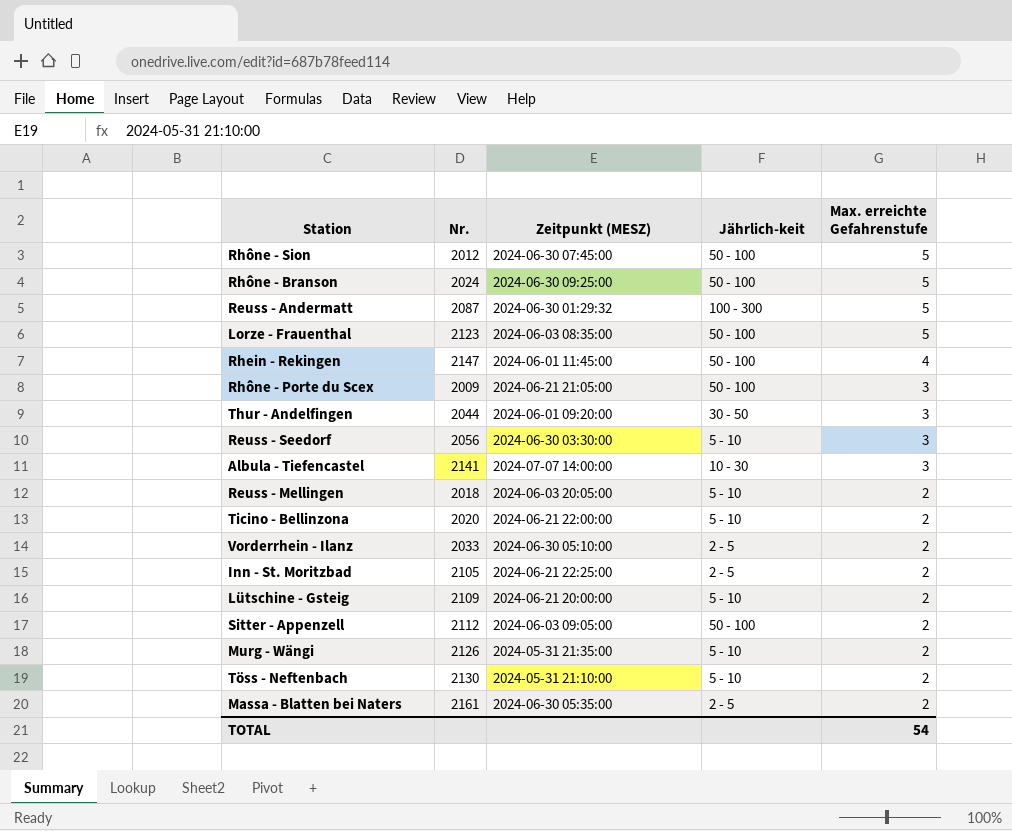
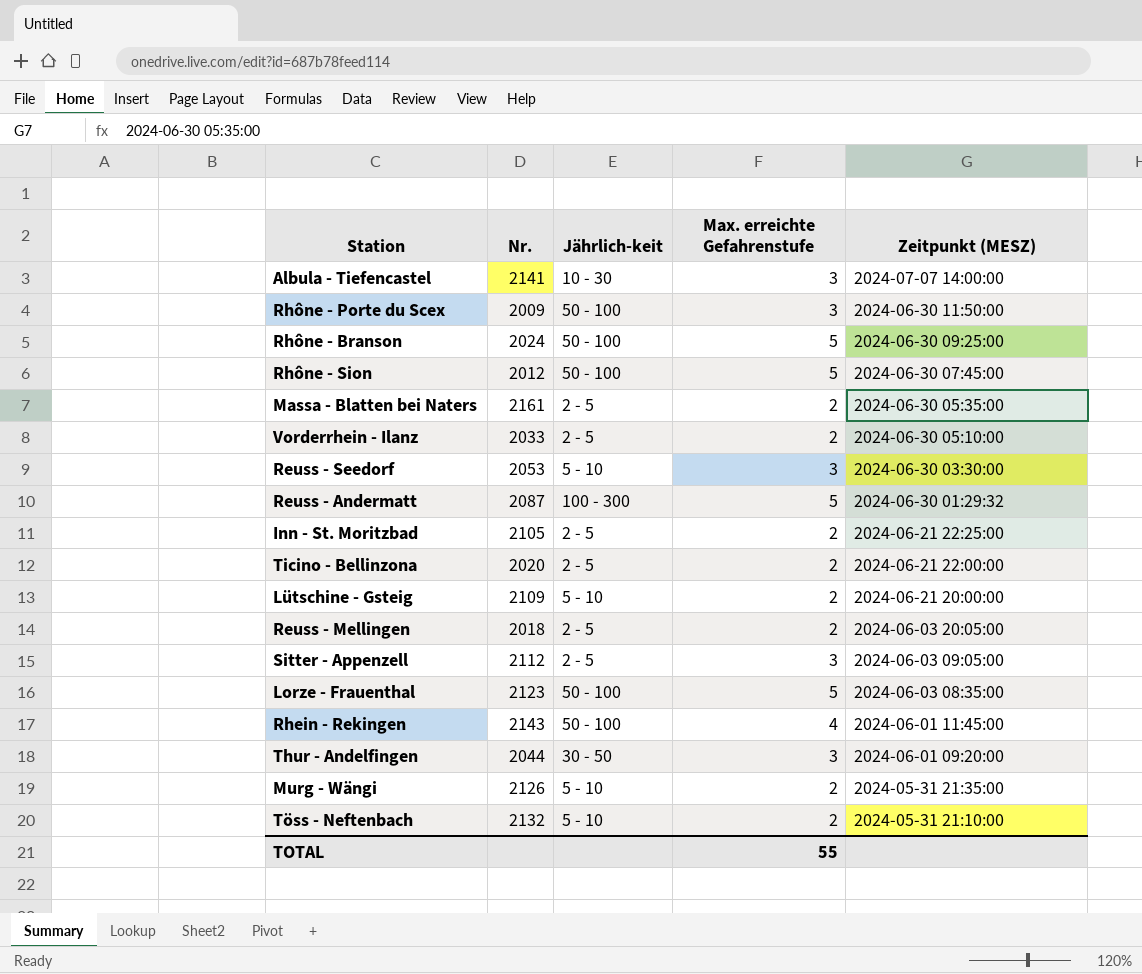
row order: Max. erreichte Gefahrenstufe descending -> Zeitpunkt (MESZ) descending
column Zeitpunkt (MESZ) | position: 3 -> 5
Rhône - Porte du Scex | Zeitpunkt (MESZ): 2024-06-21 21:05:00 -> 2024-06-30 11:50:00
Reuss - Seedorf | Nr.: 2056 -> 2053
Ticino - Bellinzona | Jährlich-keit: 5 - 10 -> 2 - 5
Reuss - Mellingen | Jährlich-keit: 5 - 10 -> 2 - 5
Sitter - Appenzell | Jährlich-keit: 50 - 100 -> 2 - 5
Sitter - Appenzell | Max. erreichte Gefahrenstufe: 2 -> 3
Rhein - Rekingen | Nr.: 2147 -> 2143
Töss - Neftenbach | Nr.: 2130 -> 2132
TOTAL | Max. erreichte Gefahrenstufe: 54 -> 55

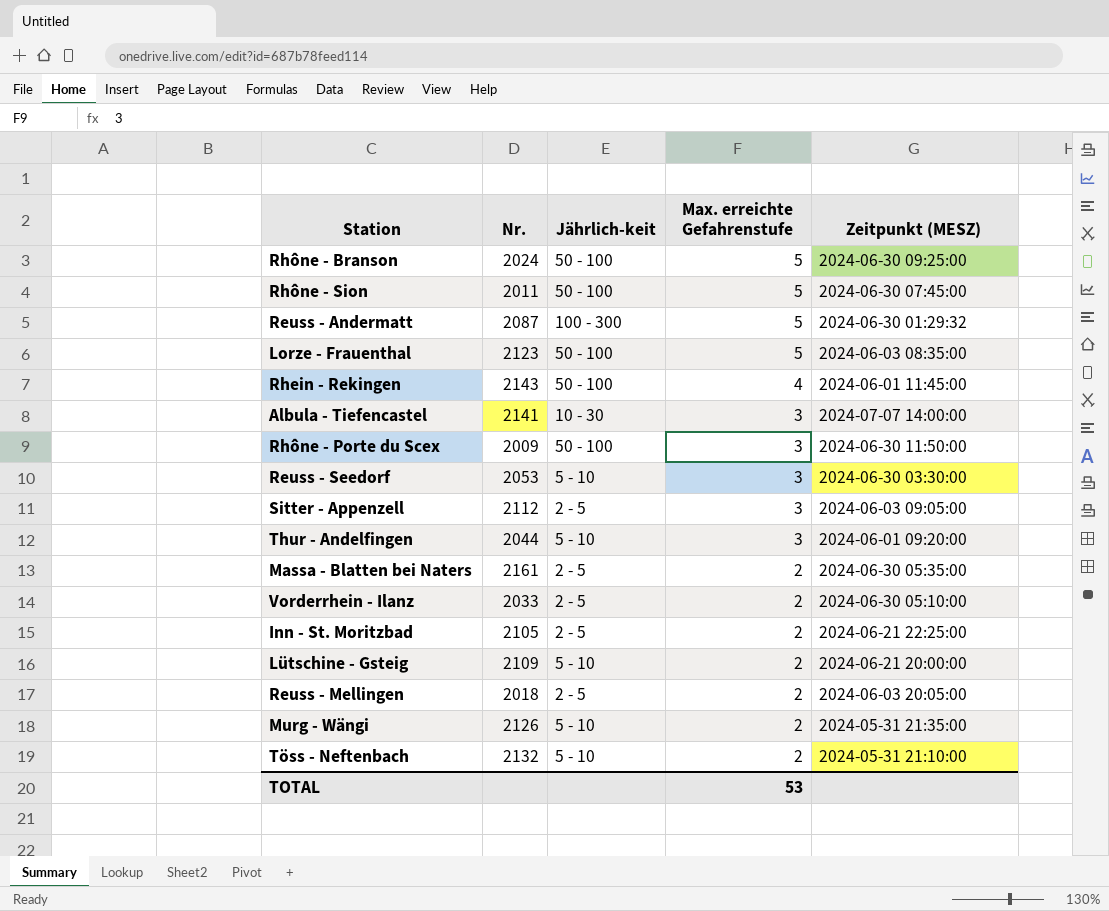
row order: Zeitpunkt (MESZ) descending -> Max. erreichte Gefahrenstufe descending
row Ticino - Bellinzona: 2020 | 2 - 5 | 2 | 2024-06-21 22:00:00 -> none
Rhône - Sion | Nr.: 2012 -> 2011
Thur - Andelfingen | Jährlich-keit: 30 - 50 -> 5 - 10
TOTAL | Max. erreichte Gefahrenstufe: 55 -> 53

